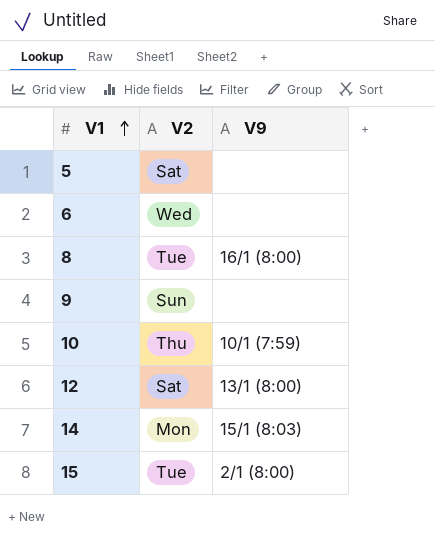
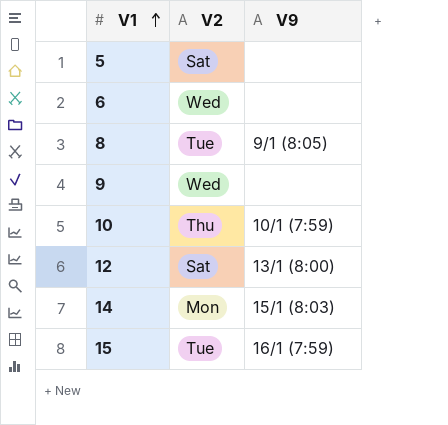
8 | V9: 16/1 (8:00) -> 9/1 (8:05)
9 | V2: Sun -> Wed
15 | V9: 2/1 (8:00) -> 16/1 (7:59)

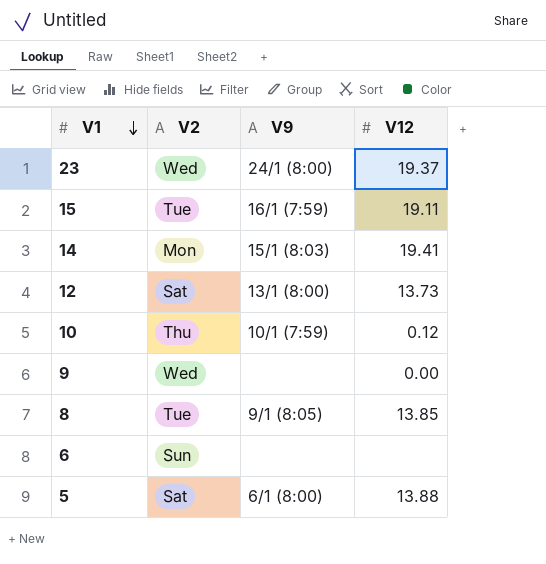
row order: V1 ascending -> V1 descending
column V12 | position: none -> 4
row 23: none -> Wed | 24/1 (8:00) | 19.37
6 | V2: Wed -> Sun
5 | V9: none -> 6/1 (8:00)

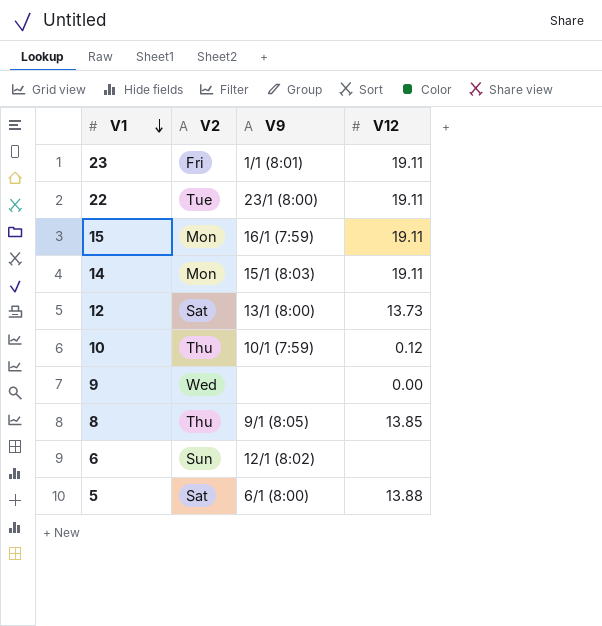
23 | V2: Wed -> Fri
23 | V9: 24/1 (8:00) -> 1/1 (8:01)
23 | V12: 19.37 -> 19.11
row 22: none -> Tue | 23/1 (8:00) | 19.11
15 | V2: Tue -> Mon
14 | V12: 19.41 -> 19.11
8 | V2: Tue -> Thu
6 | V9: none -> 12/1 (8:02)

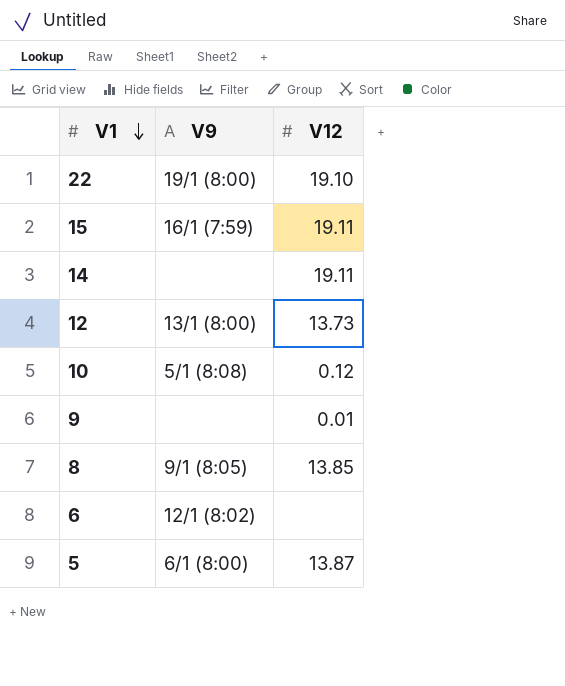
column V2 | position: 2 -> none
row 23: Fri | 1/1 (8:01) | 19.11 -> none
22 | V9: 23/1 (8:00) -> 19/1 (8:00)
22 | V12: 19.11 -> 19.10
14 | V9: 15/1 (8:03) -> none
10 | V9: 10/1 (7:59) -> 5/1 (8:08)
9 | V12: 0.00 -> 0.01
5 | V12: 13.88 -> 13.87

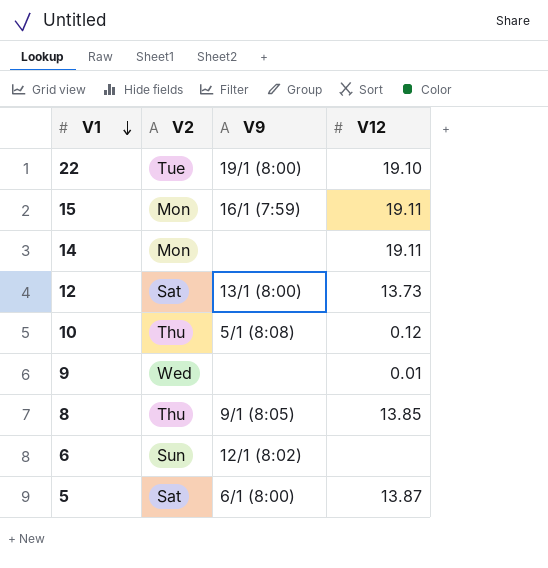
column V2 | position: none -> 2

